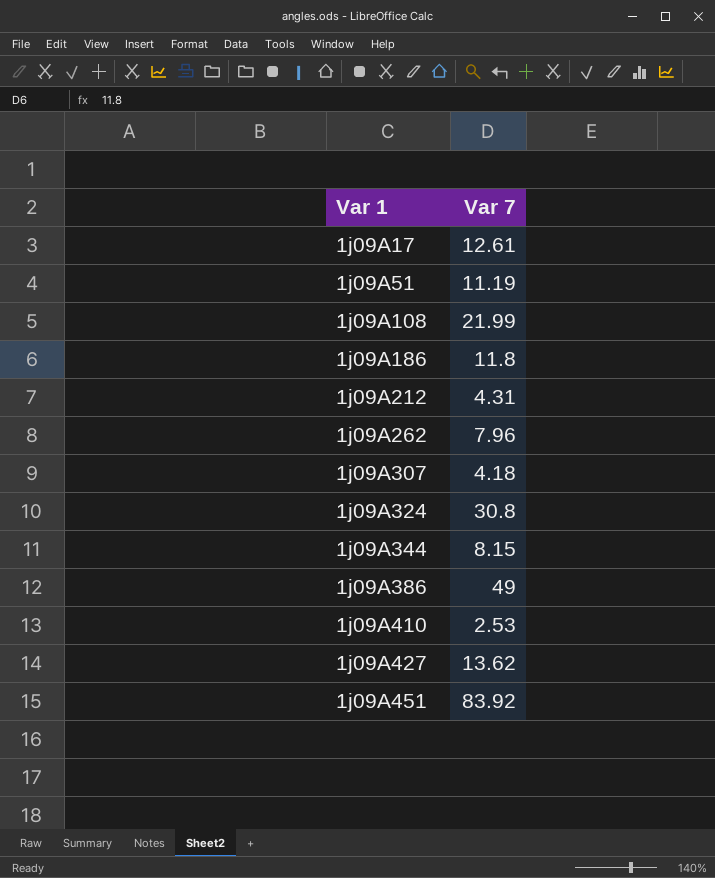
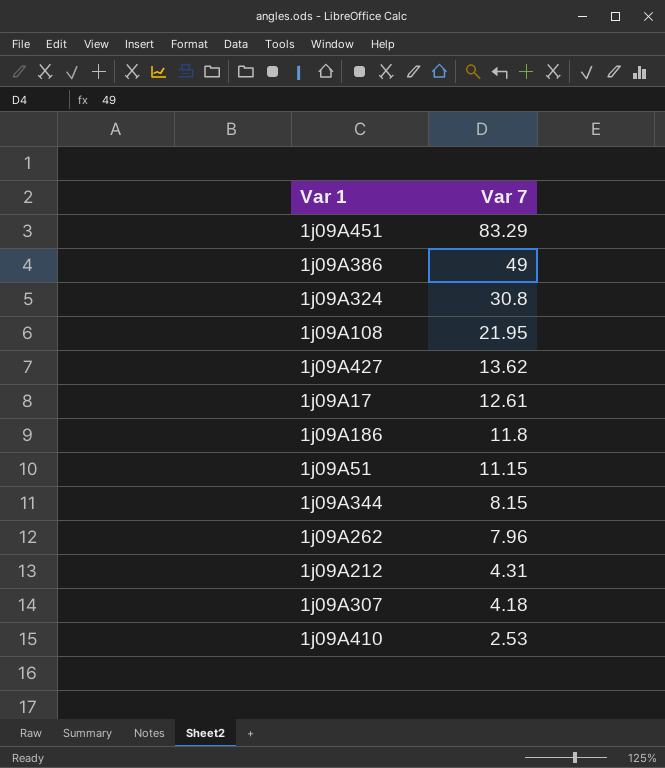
row order: Var 1 ascending -> Var 7 descending
1j09A451 | Var 7: 83.92 -> 83.29
1j09A108 | Var 7: 21.99 -> 21.95
1j09A51 | Var 7: 11.19 -> 11.15

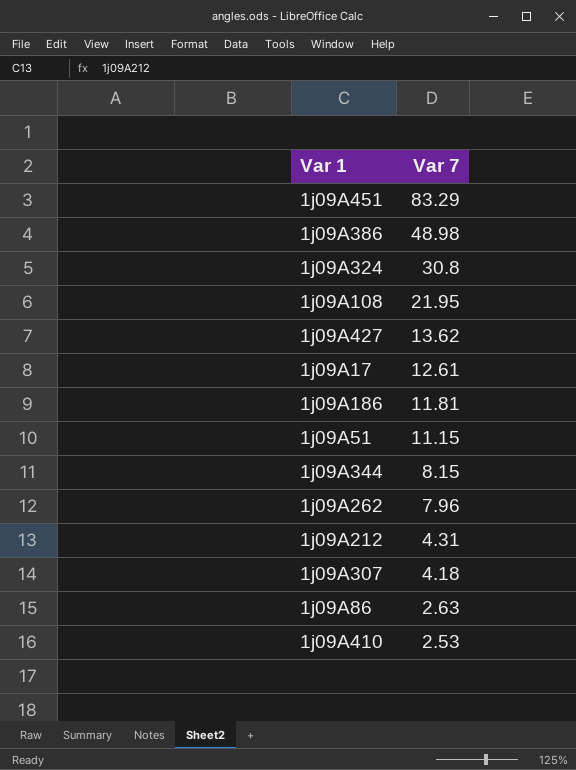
1j09A386 | Var 7: 49 -> 48.98
1j09A186 | Var 7: 11.8 -> 11.81
row 1j09A86: none -> 2.63

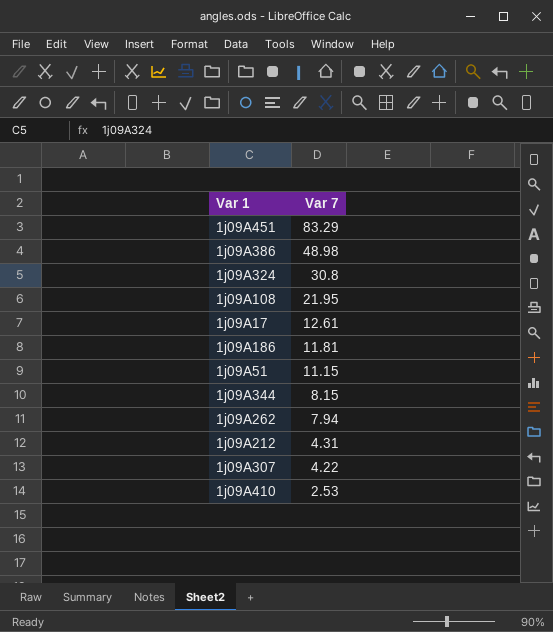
row 1j09A427: 13.62 -> none
row 1j09A86: 2.63 -> none
1j09A262 | Var 7: 7.96 -> 7.94
1j09A307 | Var 7: 4.18 -> 4.22

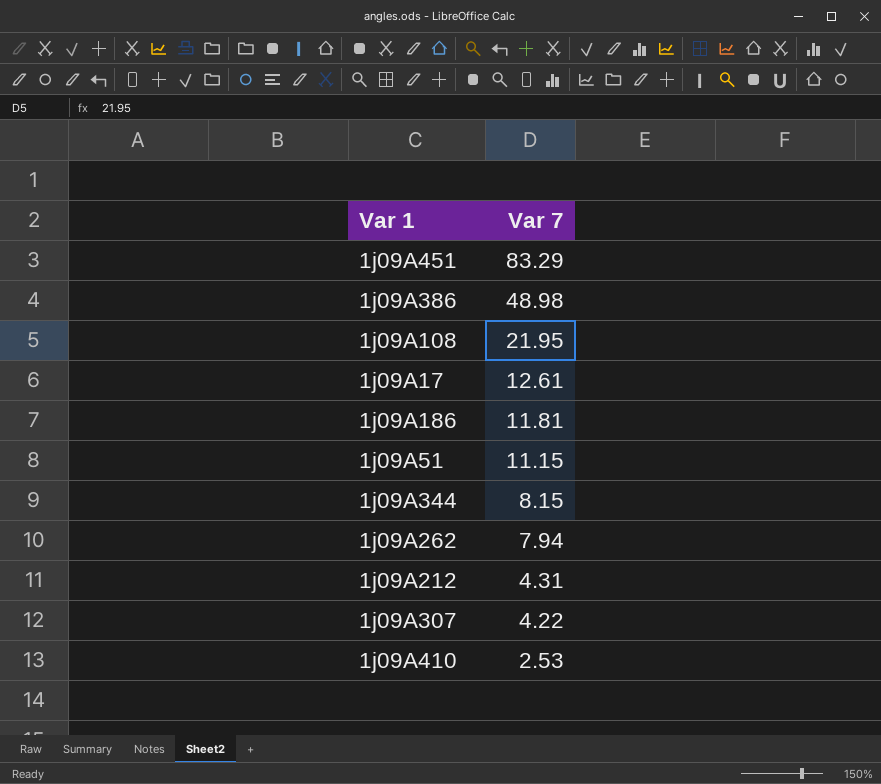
row 1j09A324: 30.8 -> none

